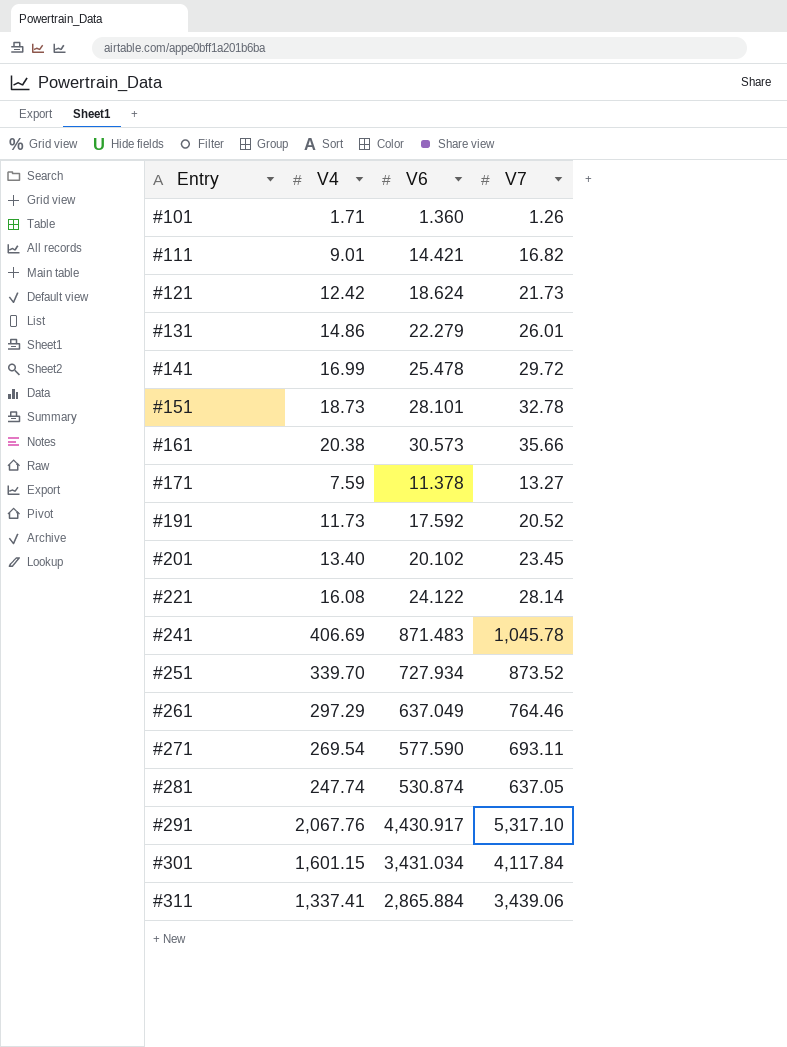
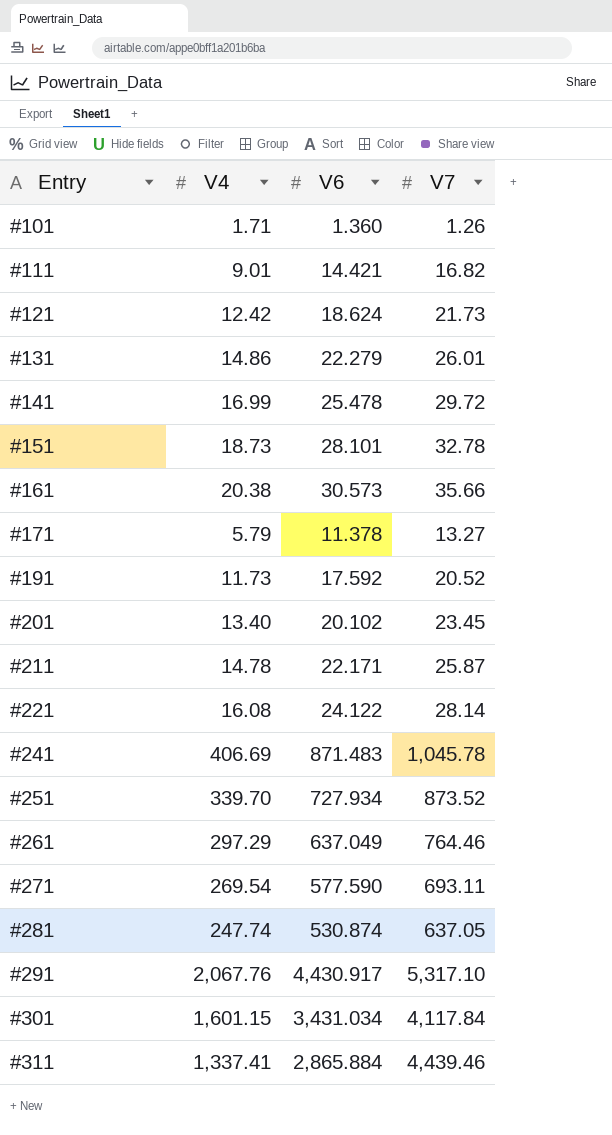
#171 | V4: 7.59 -> 5.79
row #211: none -> 14.78 | 22.171 | 25.87
#311 | V7: 3,439.06 -> 4,439.46

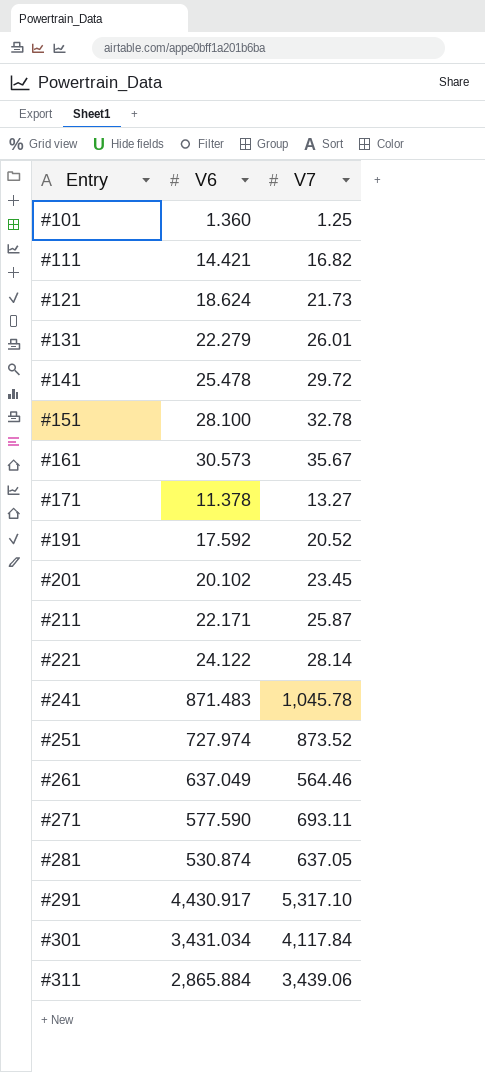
column V4 | position: 2 -> none
#101 | V7: 1.26 -> 1.25
#151 | V6: 28.101 -> 28.100
#161 | V7: 35.66 -> 35.67
#251 | V6: 727.934 -> 727.974
#261 | V7: 764.46 -> 564.46
#311 | V7: 4,439.46 -> 3,439.06

